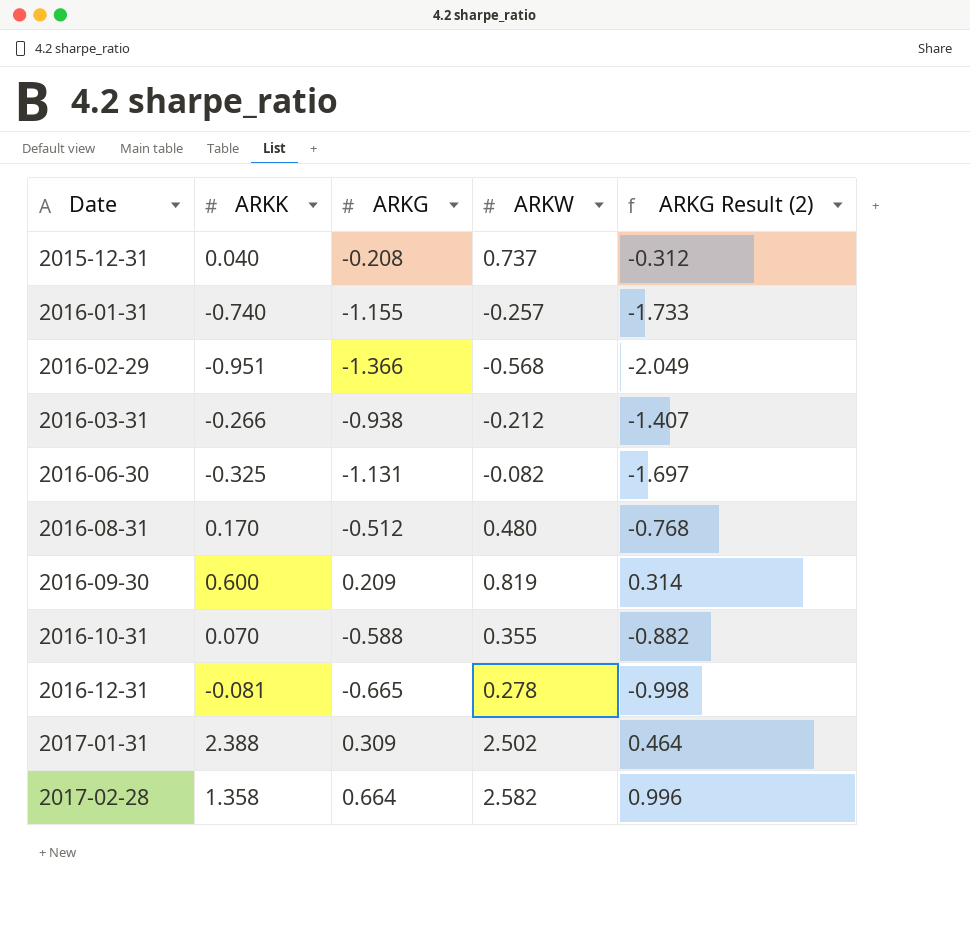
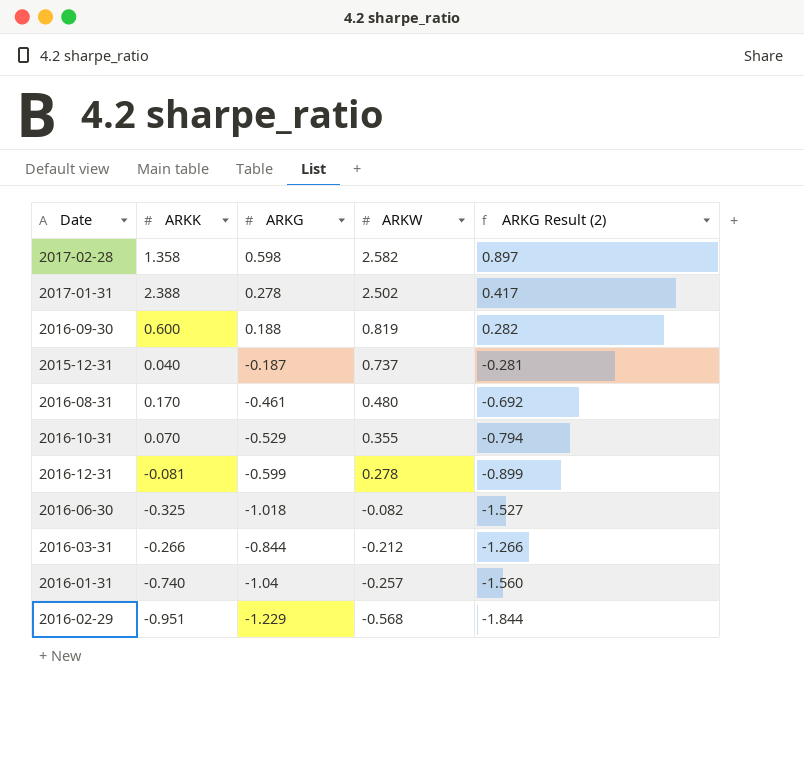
row order: Date ascending -> ARKW descending
2017-02-28 | ARKG: 0.664 -> 0.598
2017-02-28 | ARKG Result (2): 0.996 -> 0.897
2017-01-31 | ARKG: 0.309 -> 0.278
2017-01-31 | ARKG Result (2): 0.464 -> 0.417
2016-09-30 | ARKG: 0.209 -> 0.188
2016-09-30 | ARKG Result (2): 0.314 -> 0.282
2015-12-31 | ARKG: -0.208 -> -0.187
2015-12-31 | ARKG Result (2): -0.312 -> -0.281
2016-08-31 | ARKG: -0.512 -> -0.461
2016-08-31 | ARKG Result (2): -0.768 -> -0.692
2016-10-31 | ARKG: -0.588 -> -0.529
2016-10-31 | ARKG Result (2): -0.882 -> -0.794
2016-12-31 | ARKG: -0.665 -> -0.599
2016-12-31 | ARKG Result (2): -0.998 -> -0.899
2016-06-30 | ARKG: -1.131 -> -1.018
2016-06-30 | ARKG Result (2): -1.697 -> -1.527
2016-03-31 | ARKG: -0.938 -> -0.844
2016-03-31 | ARKG Result (2): -1.407 -> -1.266
2016-01-31 | ARKG: -1.155 -> -1.04
2016-01-31 | ARKG Result (2): -1.733 -> -1.560
2016-02-29 | ARKG: -1.366 -> -1.229
2016-02-29 | ARKG Result (2): -2.049 -> -1.844

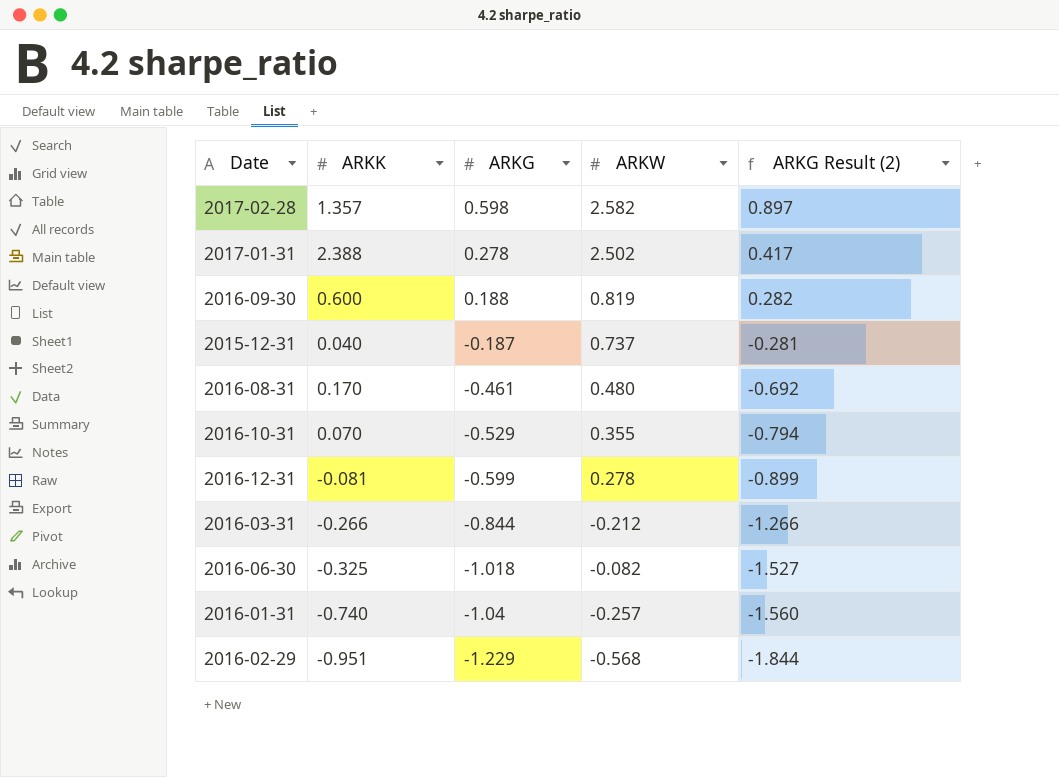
row order: ARKW descending -> ARKG descending
2017-02-28 | ARKK: 1.358 -> 1.357

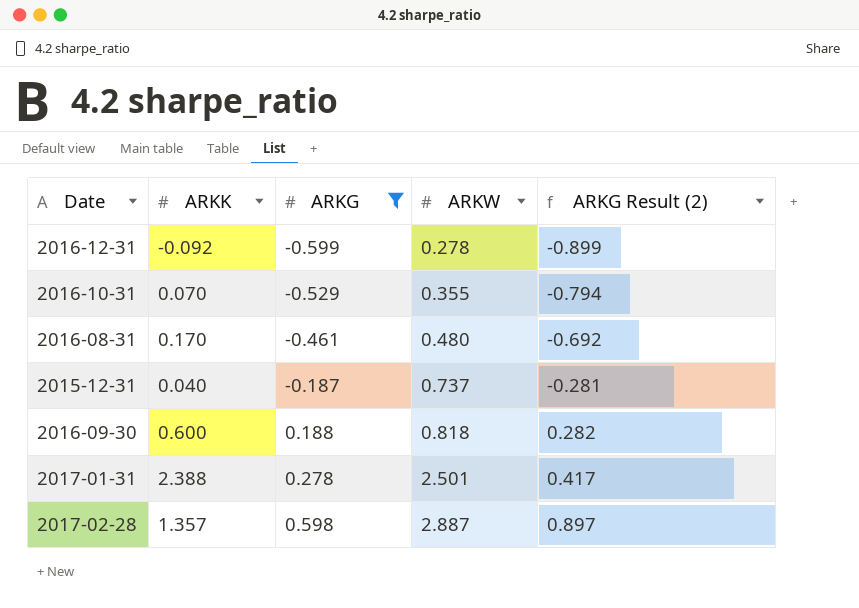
filter: none -> ARKG >= -0.599
row order: ARKG descending -> ARKG ascending
2016-12-31 | ARKK: -0.081 -> -0.092
2016-09-30 | ARKW: 0.819 -> 0.818
2017-01-31 | ARKW: 2.502 -> 2.501
2017-02-28 | ARKW: 2.582 -> 2.887

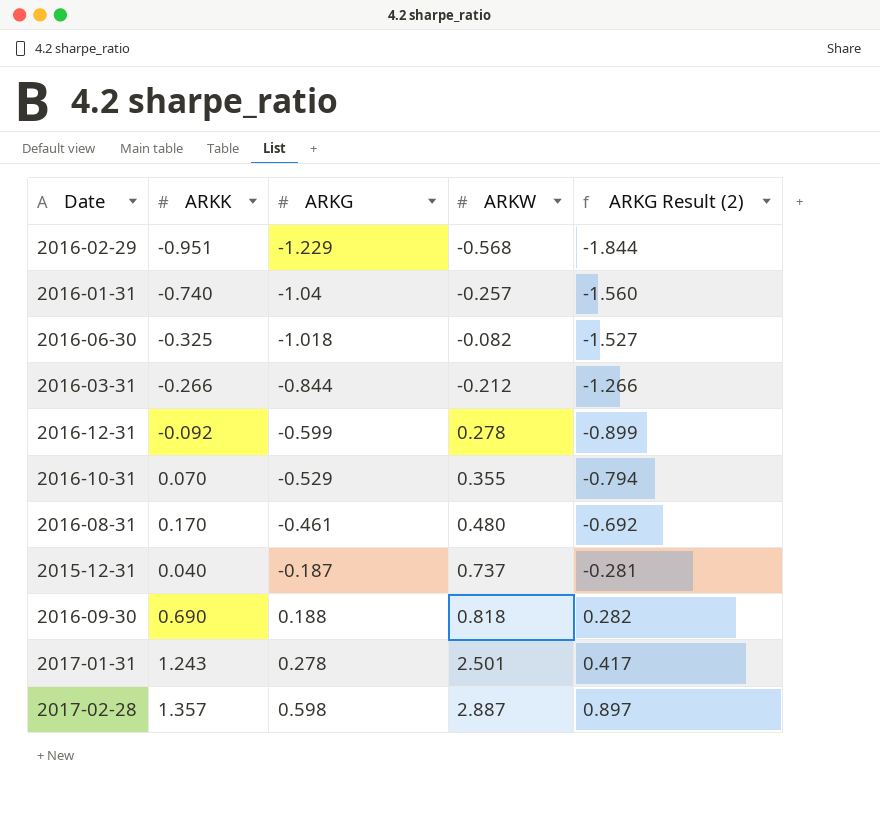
filter: ARKG >= -0.599 -> none
2016-09-30 | ARKK: 0.600 -> 0.690
2017-01-31 | ARKK: 2.388 -> 1.243

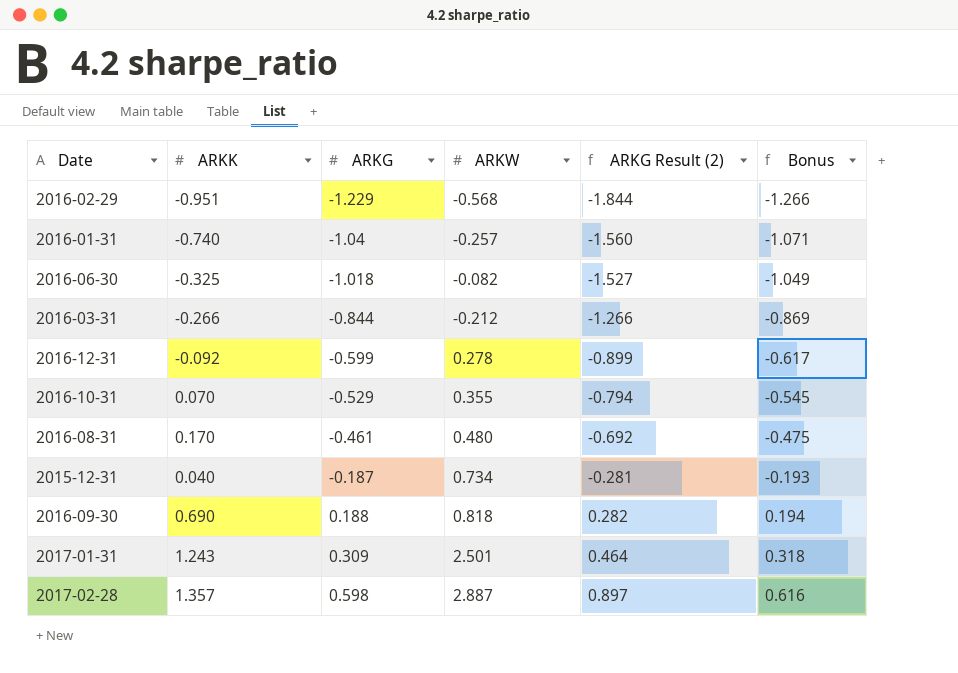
column Bonus | formula: none -> [ARKG] * 1.03
2015-12-31 | ARKW: 0.737 -> 0.734
2017-01-31 | ARKG: 0.278 -> 0.309
2017-01-31 | ARKG Result (2): 0.417 -> 0.464

